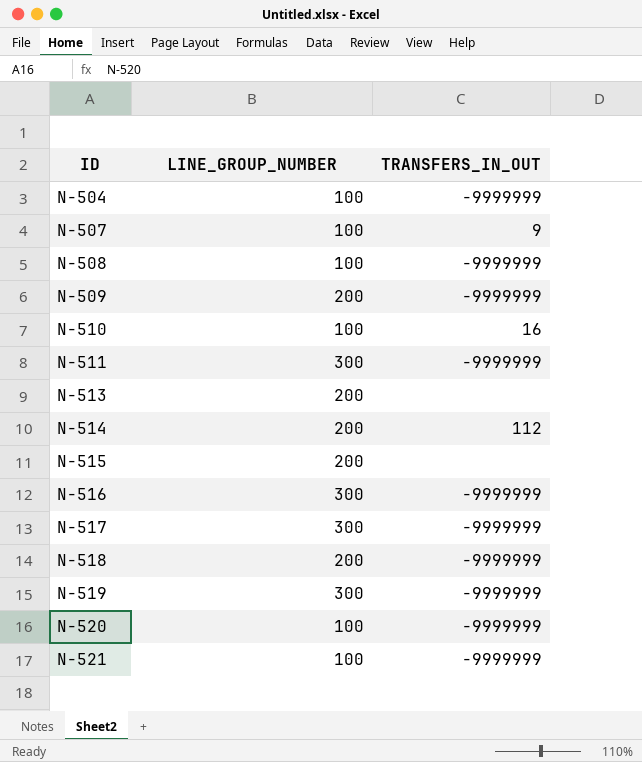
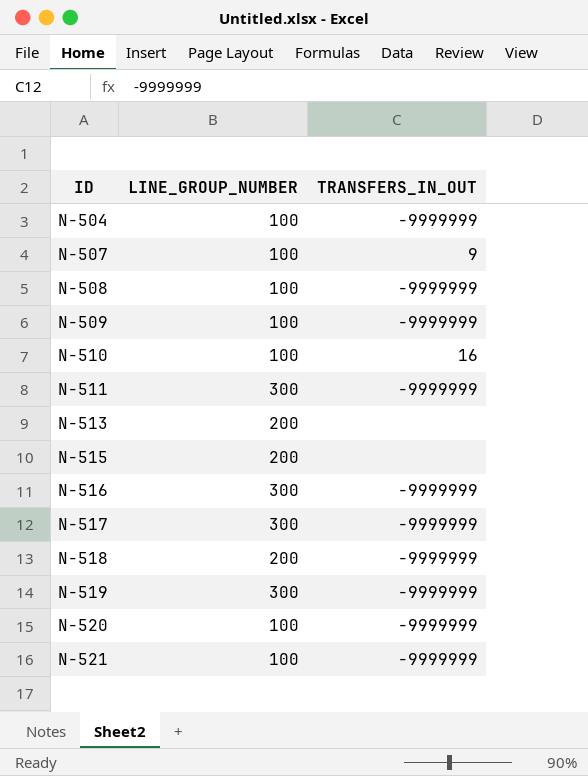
row N-514: 200 | 112 -> none
N-509 | LINE_GROUP_NUMBER: 200 -> 100

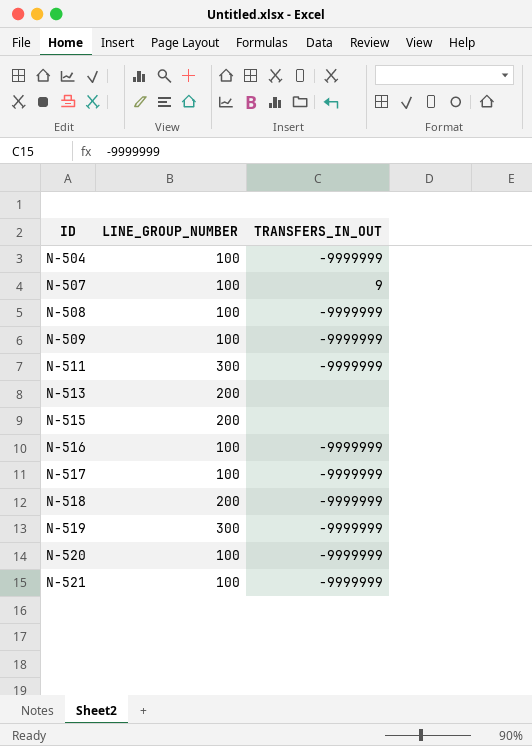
row N-510: 100 | 16 -> none
N-516 | LINE_GROUP_NUMBER: 300 -> 100
N-517 | LINE_GROUP_NUMBER: 300 -> 100

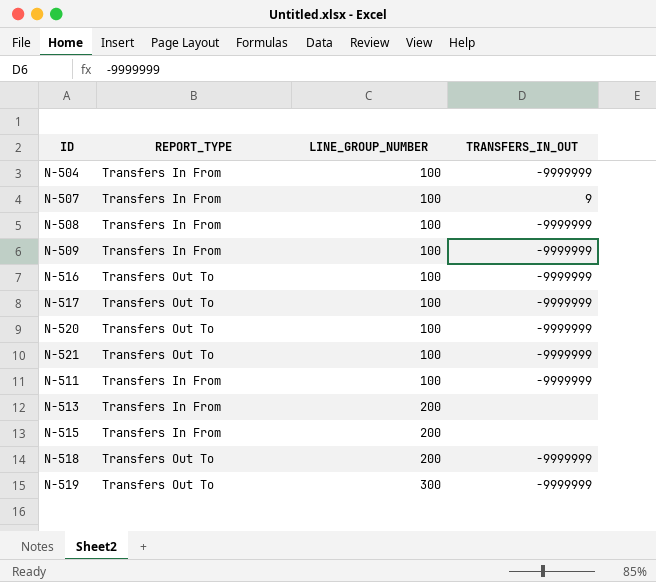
row order: ID ascending -> LINE_GROUP_NUMBER ascending
column REPORT_TYPE | position: none -> 2
N-511 | LINE_GROUP_NUMBER: 300 -> 100

